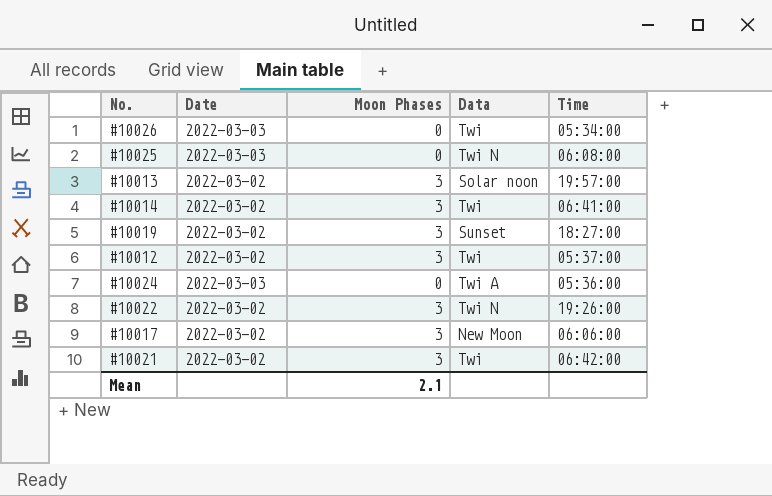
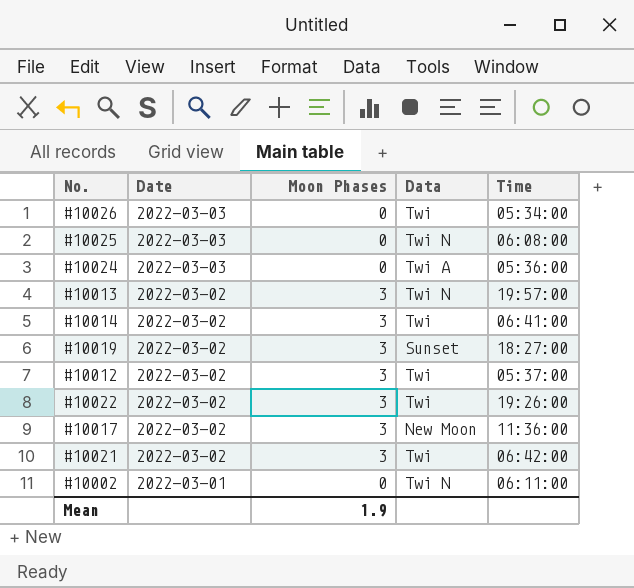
row order: none -> Date descending
#10013 | Data: Solar noon -> Twi N
#10022 | Data: Twi N -> Twi
#10017 | Time: 06:06:00 -> 11:36:00
row #10002: none -> 2022-03-01 | 0 | Twi N | 06:11:00
Mean | Moon Phases: 2.1 -> 1.9

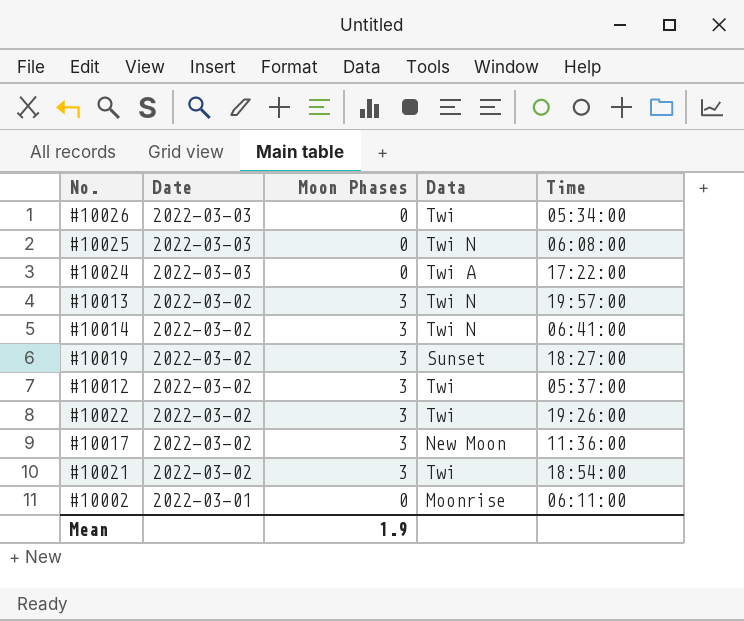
#10024 | Time: 05:36:00 -> 17:22:00
#10014 | Data: Twi -> Twi N
#10021 | Time: 06:42:00 -> 18:54:00
#10002 | Data: Twi N -> Moonrise

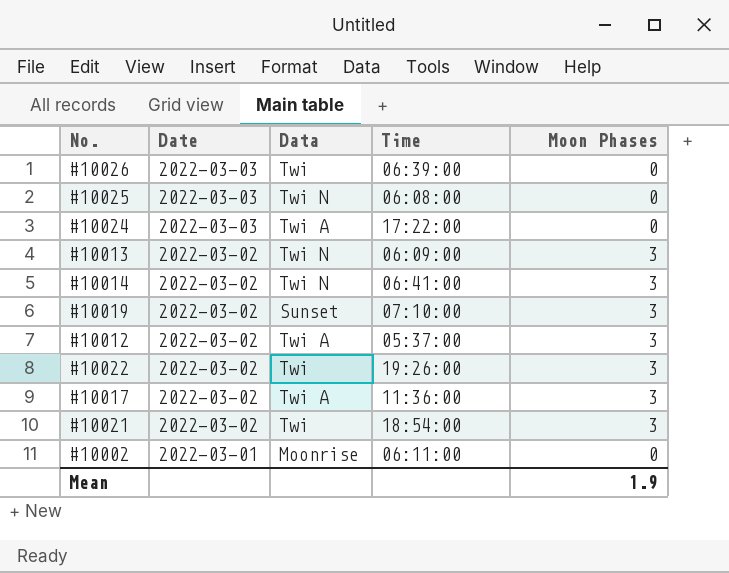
column Moon Phases | position: 3 -> 5
#10026 | Time: 05:34:00 -> 06:39:00
#10013 | Time: 19:57:00 -> 06:09:00
#10019 | Time: 18:27:00 -> 07:10:00
#10012 | Data: Twi -> Twi A
#10017 | Data: New Moon -> Twi A

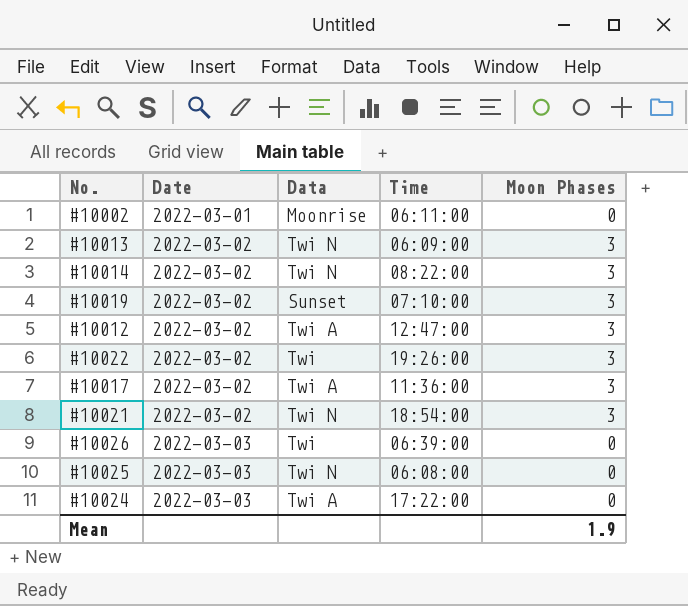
row order: Date descending -> Date ascending
#10014 | Time: 06:41:00 -> 08:22:00
#10012 | Time: 05:37:00 -> 12:47:00
#10021 | Data: Twi -> Twi N

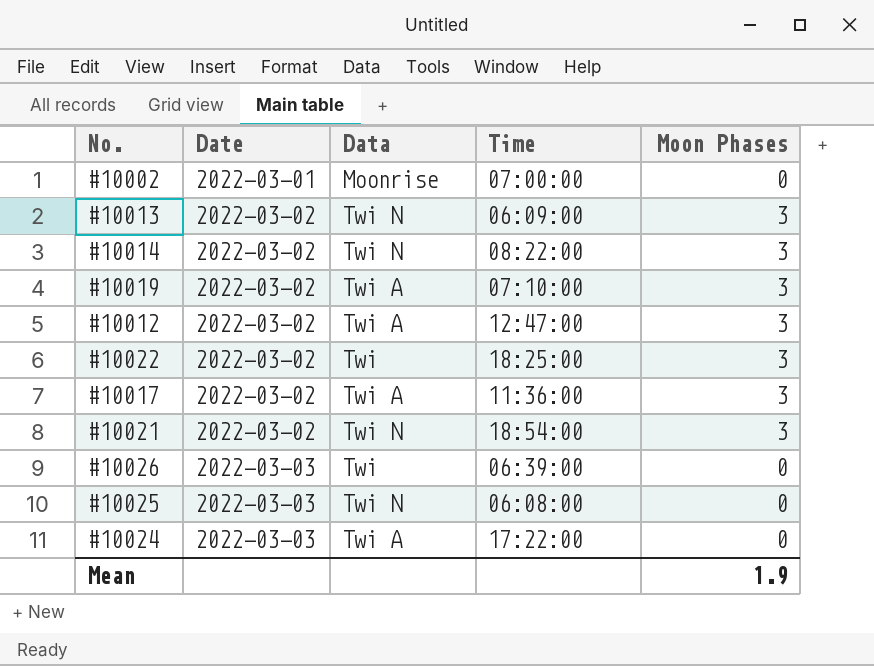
#10002 | Time: 06:11:00 -> 07:00:00
#10019 | Data: Sunset -> Twi A
#10022 | Time: 19:26:00 -> 18:25:00

